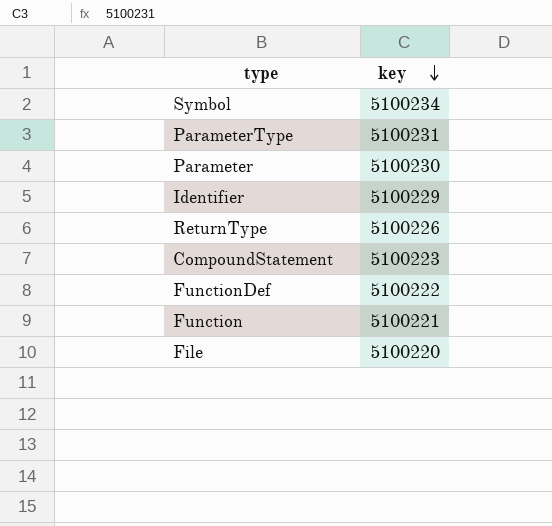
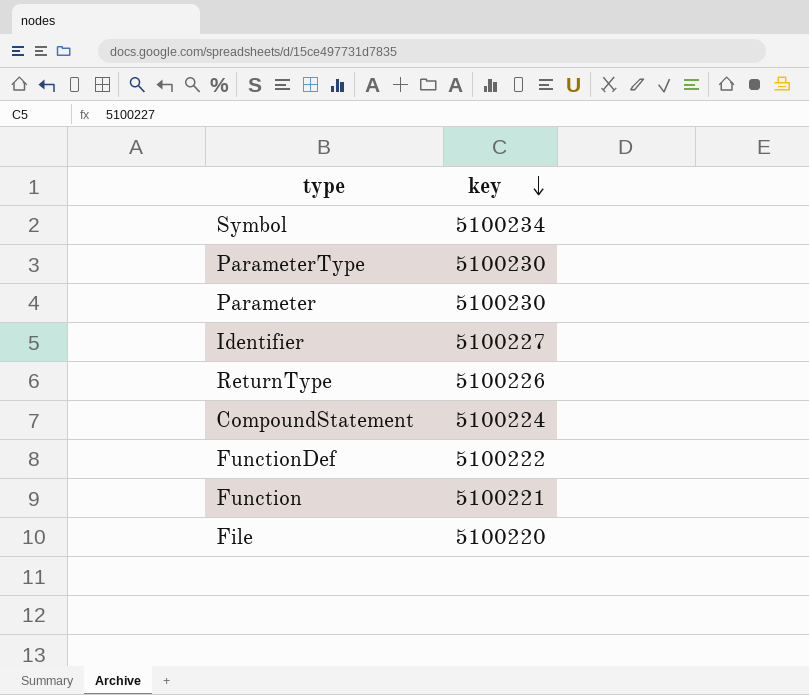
ParameterType | key: 5100231 -> 5100230
Identifier | key: 5100229 -> 5100227
CompoundStatement | key: 5100223 -> 5100224

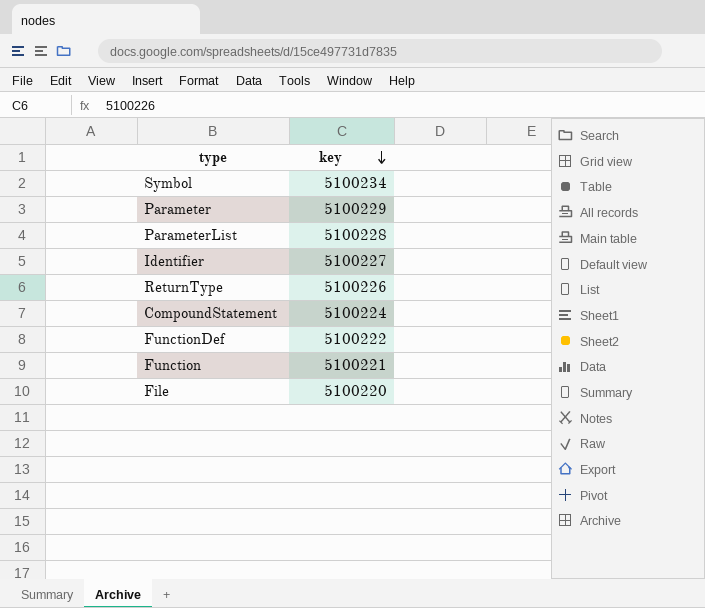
row ParameterType: 5100230 -> none
Parameter | key: 5100230 -> 5100229
row ParameterList: none -> 5100228

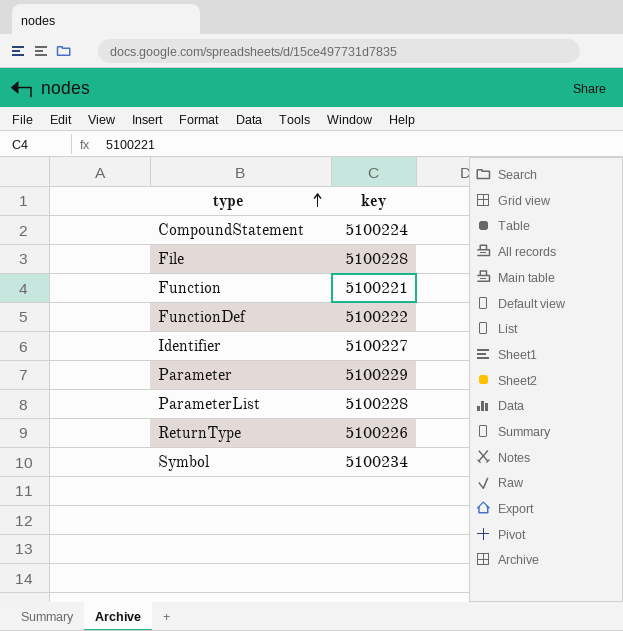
row order: key descending -> type ascending
File | key: 5100220 -> 5100228

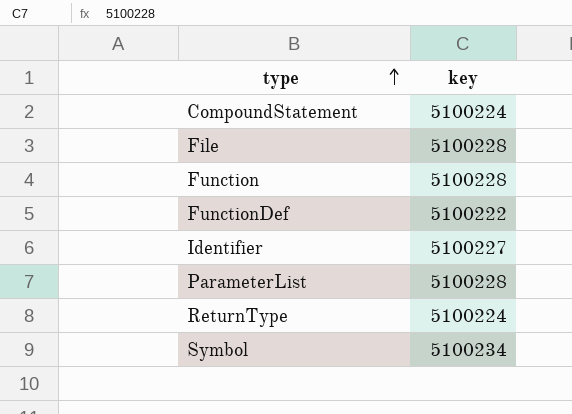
row Parameter: 5100229 -> none
Function | key: 5100221 -> 5100228
ReturnType | key: 5100226 -> 5100224

